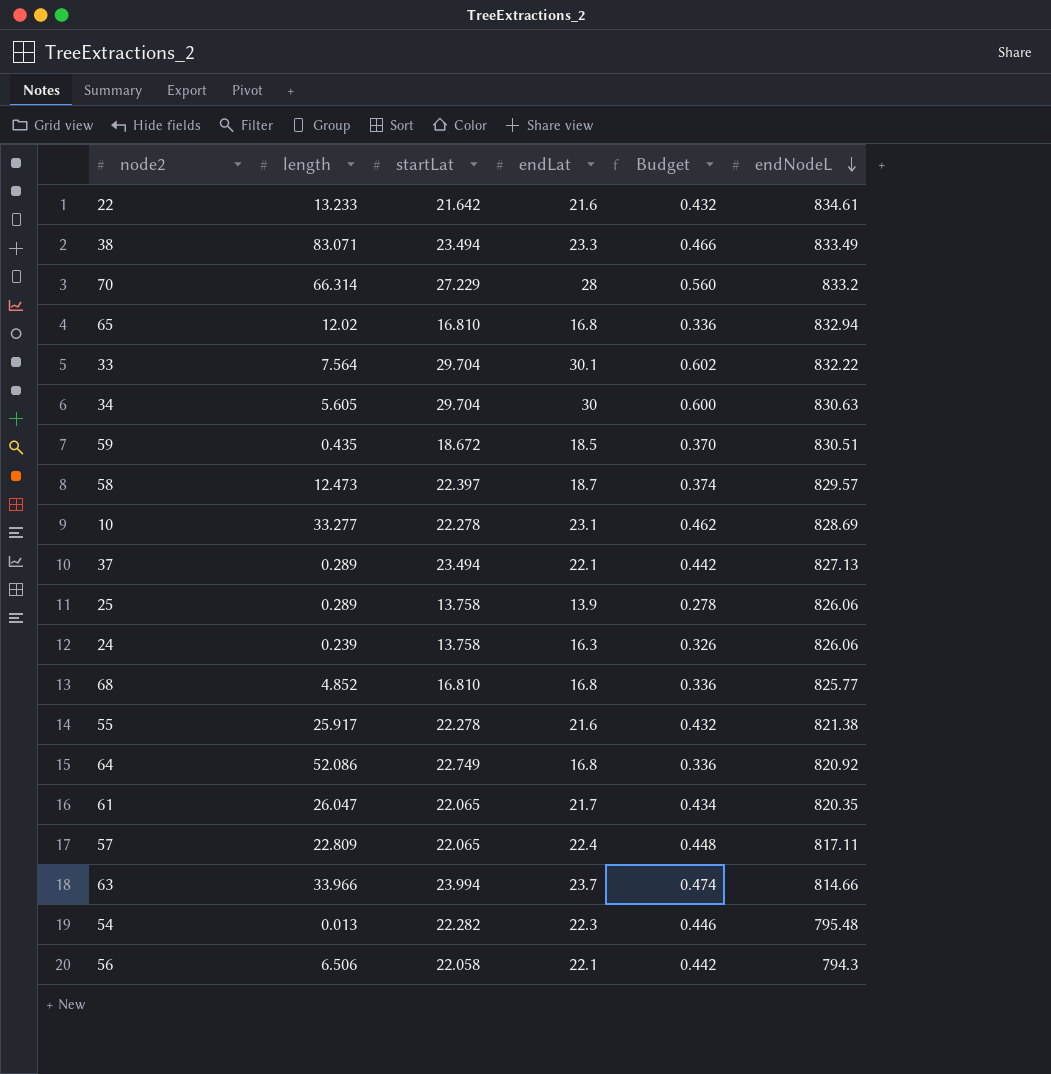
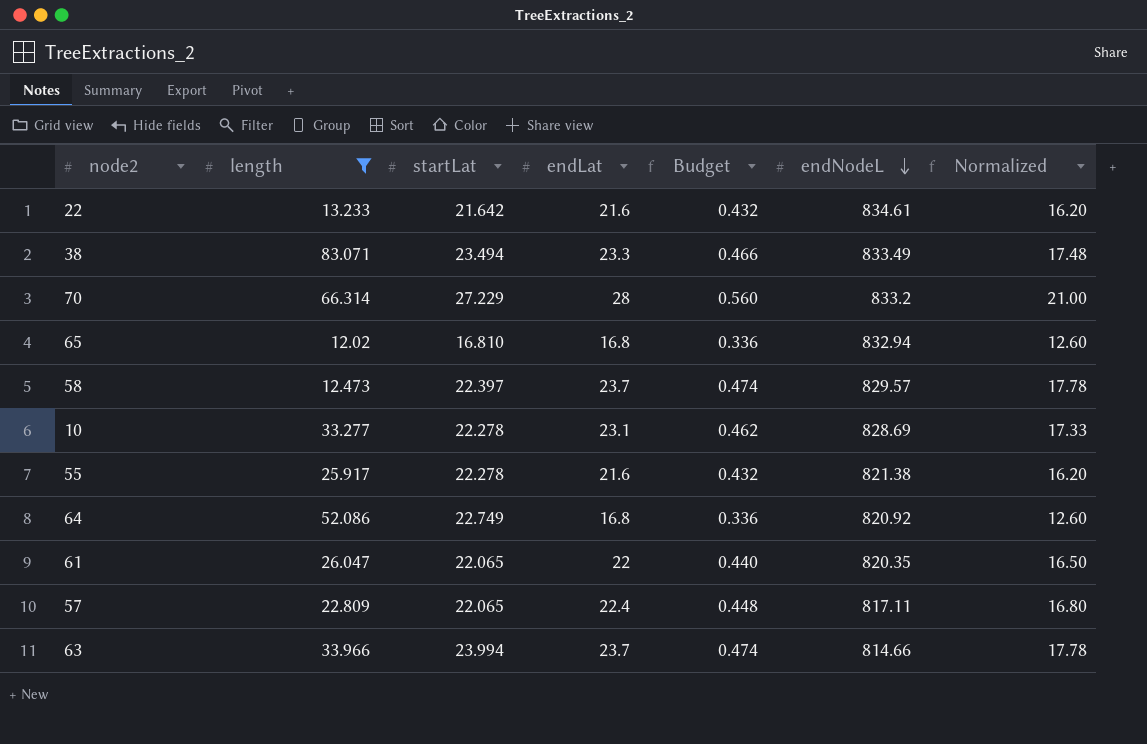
filter: none -> length >= 12.02
column Normalized | formula: none -> [endLat] * 0.75
58 | endLat: 18.7 -> 23.7
58 | Budget: 0.374 -> 0.474
61 | endLat: 21.7 -> 22
61 | Budget: 0.434 -> 0.440

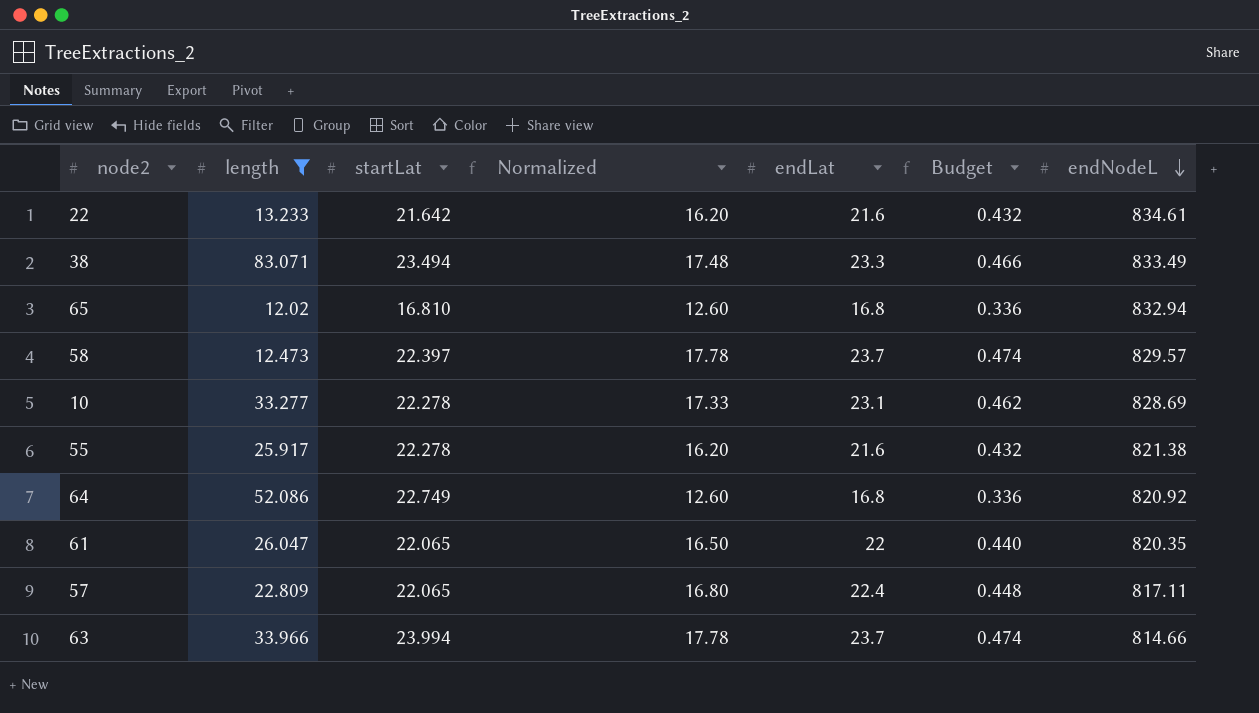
column Normalized | position: 7 -> 4
row 70: 66.314 | 27.229 | 28 | 0.560 | 833.2 | 21.00 -> none

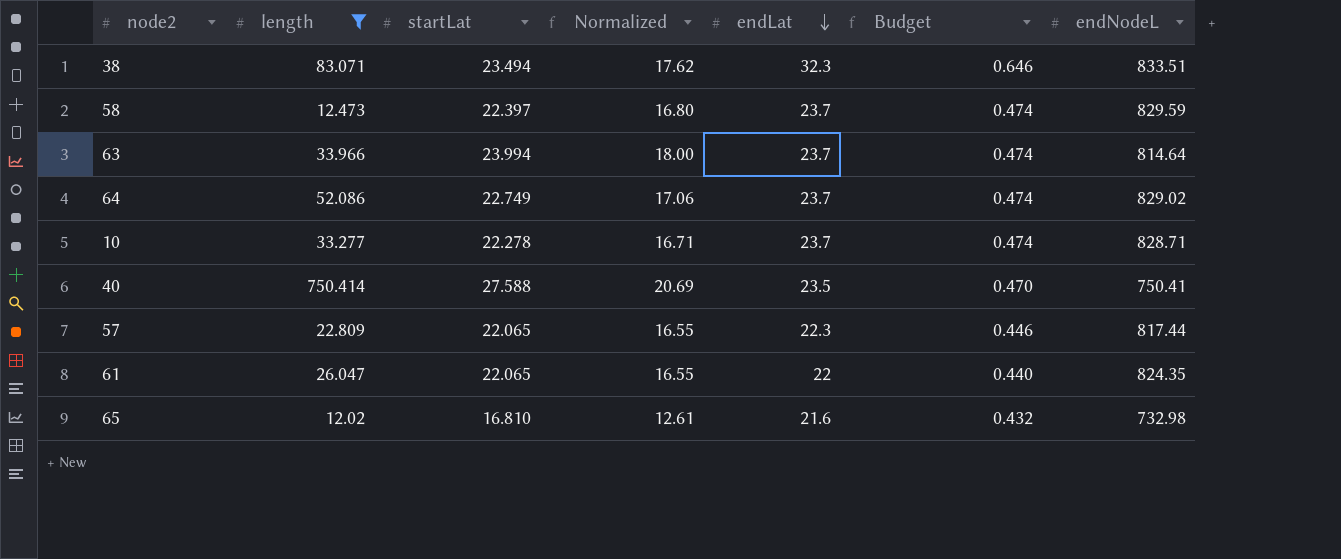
row order: endNodeL descending -> endLat descending
column Normalized | formula: [endLat] * 0.75 -> [startLat] * 0.75
row 22: 13.233 | 21.642 | 16.20 | 21.6 | 0.432 | 834.61 -> none
row 55: 25.917 | 22.278 | 16.20 | 21.6 | 0.432 | 821.38 -> none
38 | endLat: 23.3 -> 32.3
38 | Budget: 0.466 -> 0.646
38 | endNodeL: 833.49 -> 833.51
58 | endNodeL: 829.57 -> 829.59
63 | endNodeL: 814.66 -> 814.64
64 | endLat: 16.8 -> 23.7
64 | Budget: 0.336 -> 0.474
64 | endNodeL: 820.92 -> 829.02
10 | endLat: 23.1 -> 23.7
10 | Budget: 0.462 -> 0.474
10 | endNodeL: 828.69 -> 828.71
row 40: none -> 750.414 | 27.588 | 20.69 | 23.5 | 0.470 | 750.41
57 | endLat: 22.4 -> 22.3
57 | Budget: 0.448 -> 0.446
57 | endNodeL: 817.11 -> 817.44
61 | endNodeL: 820.35 -> 824.35
65 | endLat: 16.8 -> 21.6
65 | Budget: 0.336 -> 0.432
65 | endNodeL: 832.94 -> 732.98

